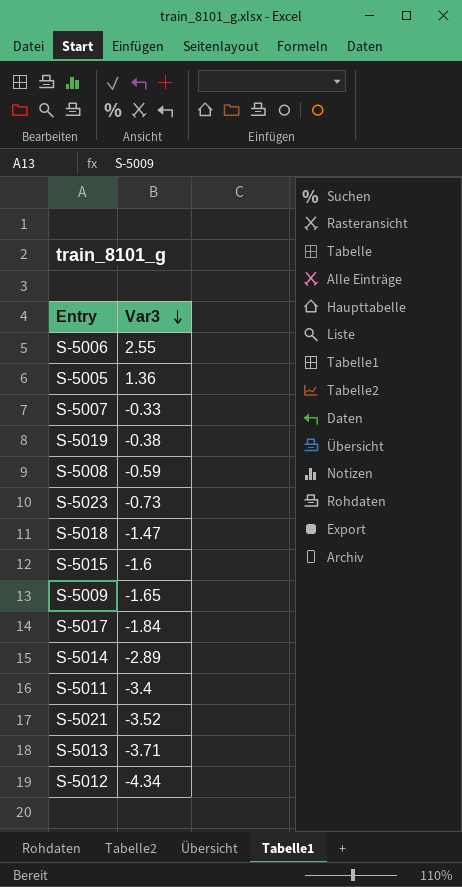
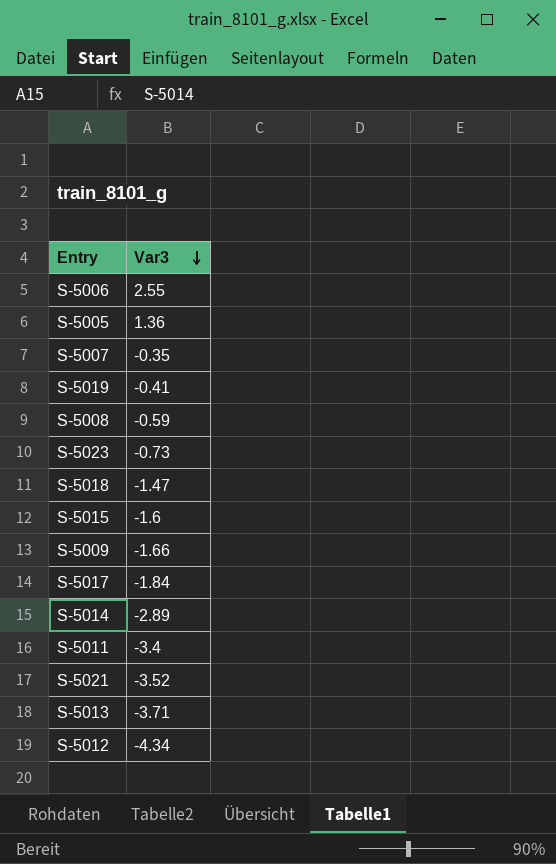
S-5007 | Var3: -0.33 -> -0.35
S-5019 | Var3: -0.38 -> -0.41
S-5009 | Var3: -1.65 -> -1.66

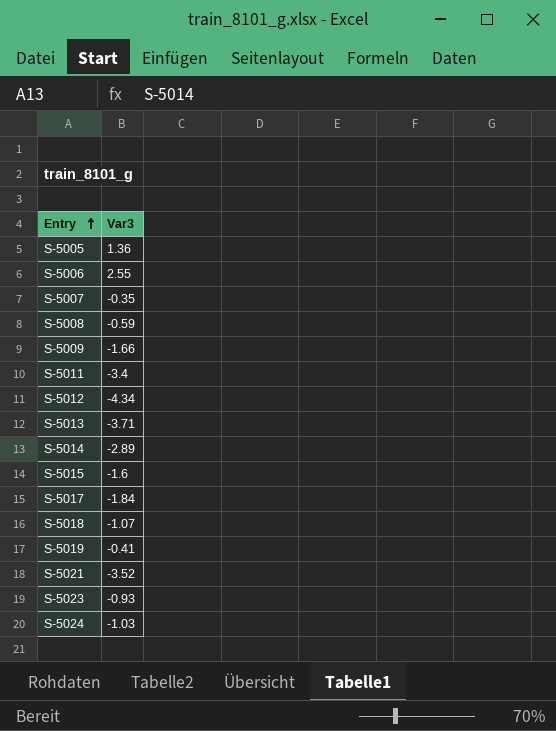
row order: Var3 descending -> Entry ascending
S-5018 | Var3: -1.47 -> -1.07
S-5023 | Var3: -0.73 -> -0.93
row S-5024: none -> -1.03

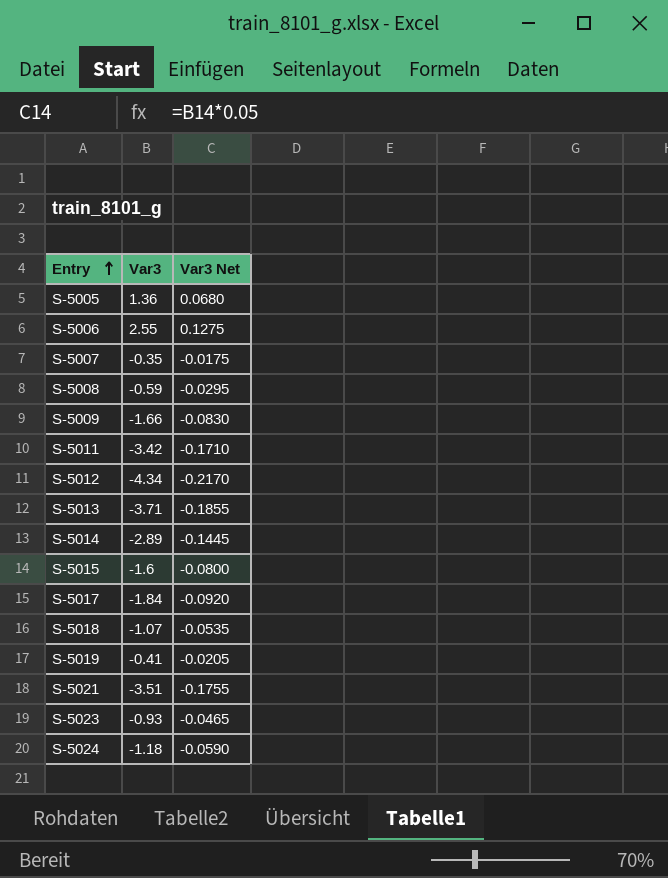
column Var3 Net | formula: none -> [Var3] * 0.05
S-5011 | Var3: -3.4 -> -3.42
S-5021 | Var3: -3.52 -> -3.51
S-5024 | Var3: -1.03 -> -1.18

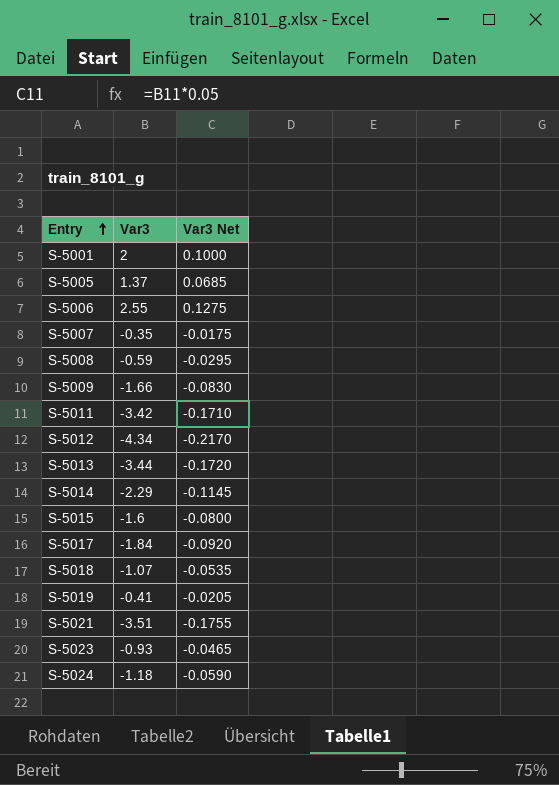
row S-5001: none -> 2 | 0.1000
S-5005 | Var3: 1.36 -> 1.37
S-5005 | Var3 Net: 0.0680 -> 0.0685
S-5013 | Var3: -3.71 -> -3.44
S-5013 | Var3 Net: -0.1855 -> -0.1720
S-5014 | Var3: -2.89 -> -2.29
S-5014 | Var3 Net: -0.1445 -> -0.1145

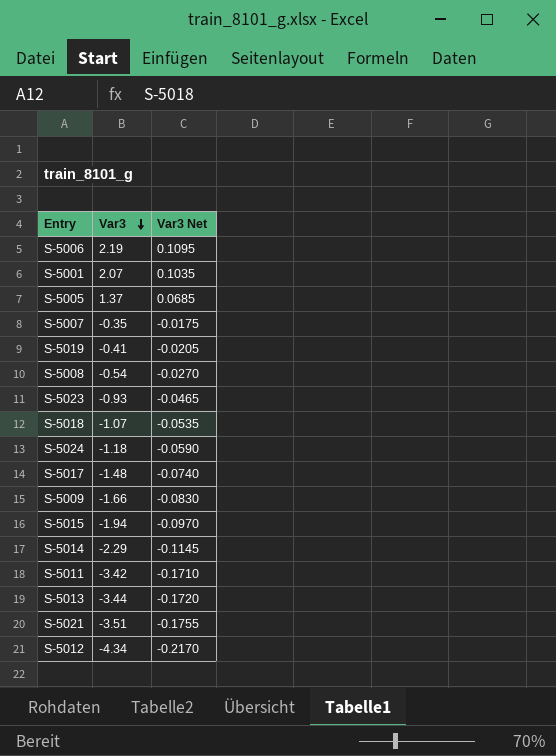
row order: Entry ascending -> Var3 descending
S-5006 | Var3: 2.55 -> 2.19
S-5006 | Var3 Net: 0.1275 -> 0.1095
S-5001 | Var3: 2 -> 2.07
S-5001 | Var3 Net: 0.1000 -> 0.1035
S-5008 | Var3: -0.59 -> -0.54
S-5008 | Var3 Net: -0.0295 -> -0.0270
S-5017 | Var3: -1.84 -> -1.48
S-5017 | Var3 Net: -0.0920 -> -0.0740
S-5015 | Var3: -1.6 -> -1.94
S-5015 | Var3 Net: -0.0800 -> -0.0970

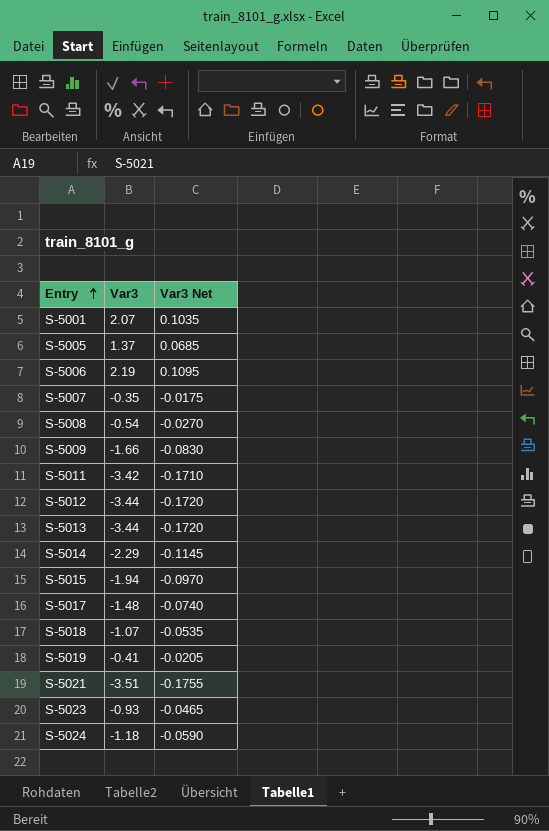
row order: Var3 descending -> Entry ascending
S-5012 | Var3: -4.34 -> -3.44
S-5012 | Var3 Net: -0.2170 -> -0.1720

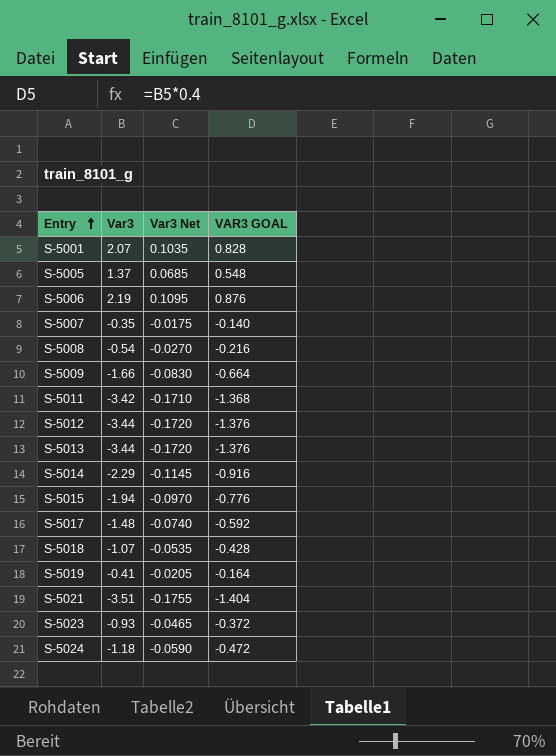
column VAR3 GOAL | formula: none -> [Var3] * 0.4

